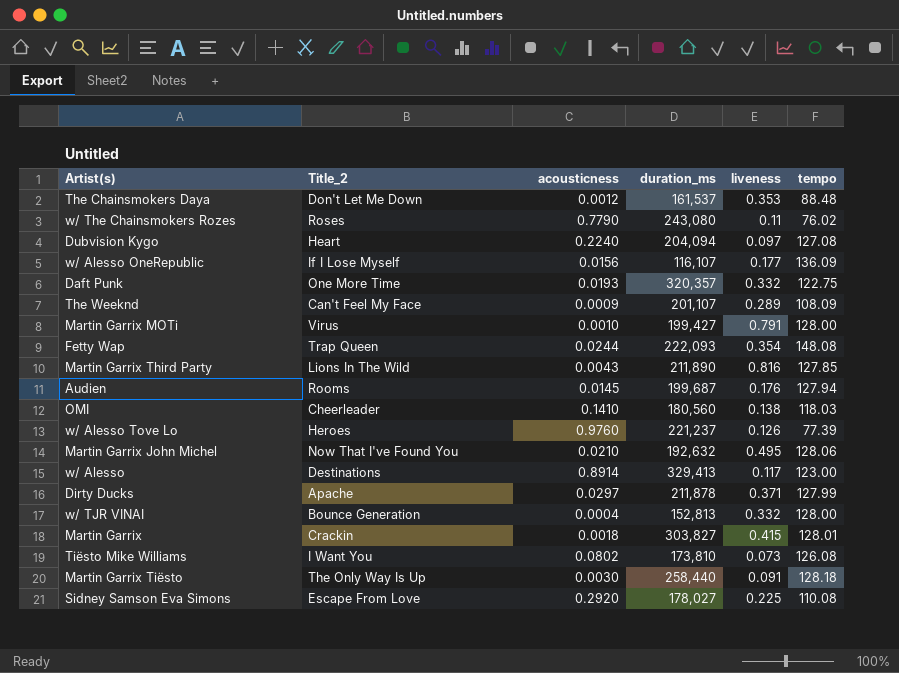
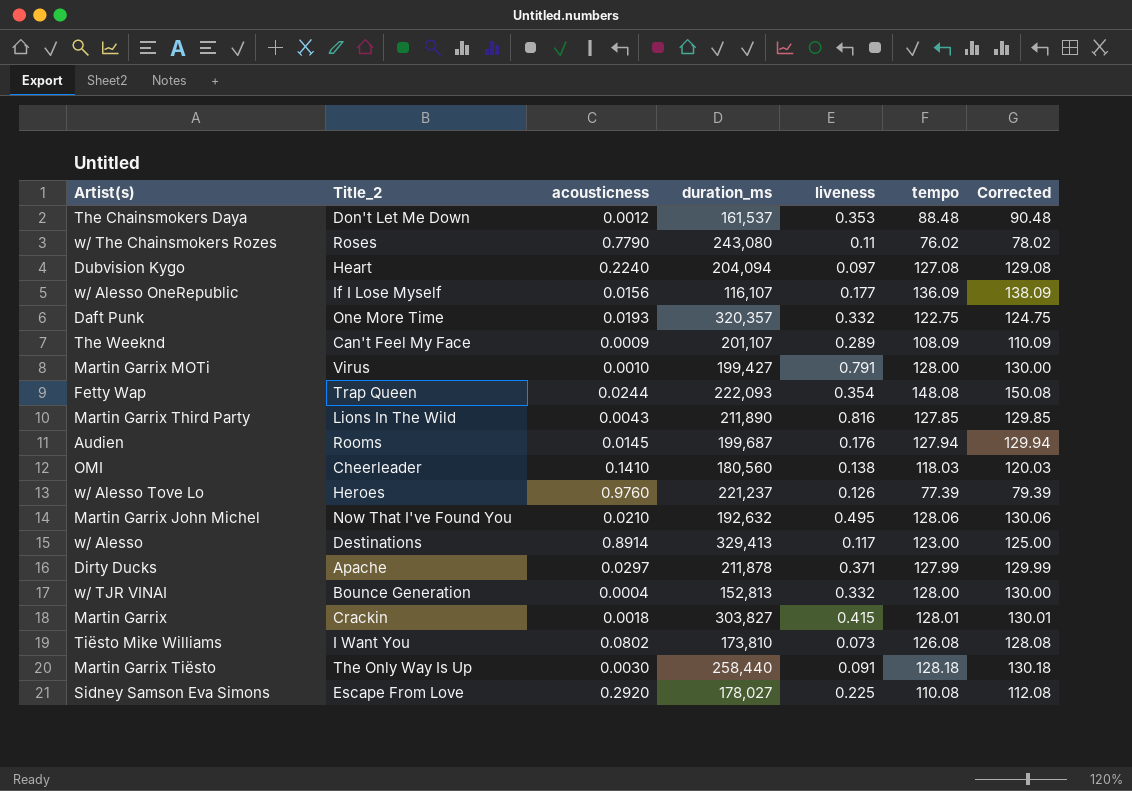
column Corrected | formula: none -> [tempo] + 2

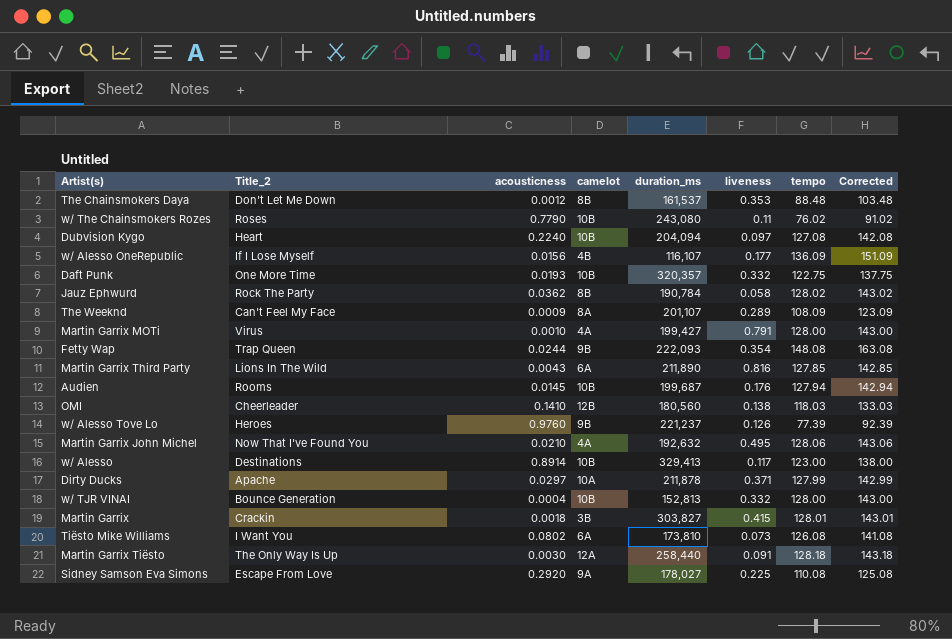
column camelot | position: none -> 4
column Corrected | formula: [tempo] + 2 -> [tempo] + 15
row Jauz Ephwurd: none -> Rock The Party | 0.0362 | 8B | 190,784 | 0.058 | 128.02 | 143.02

